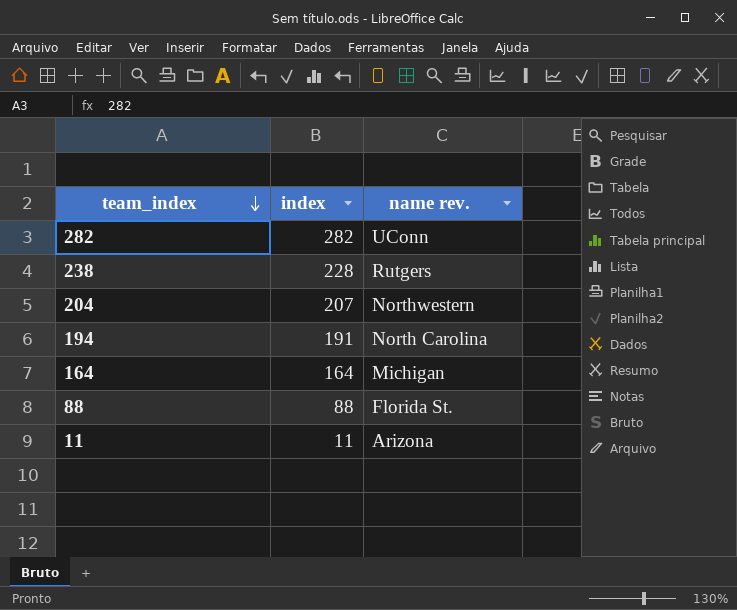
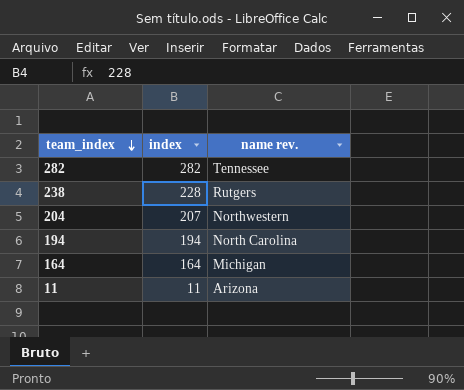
row 88: 88 | Florida St. -> none
282 | name rev.: UConn -> Tennessee
194 | index: 191 -> 194

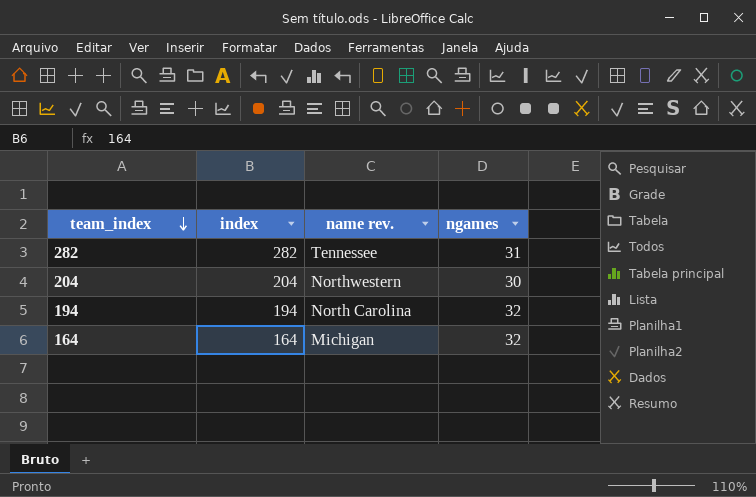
column ngames | position: none -> 4
row 238: 228 | Rutgers -> none
row 11: 11 | Arizona -> none
204 | index: 207 -> 204

